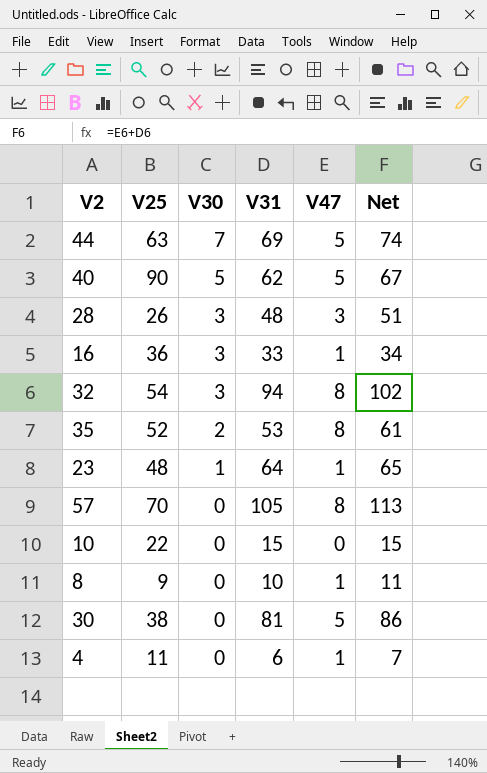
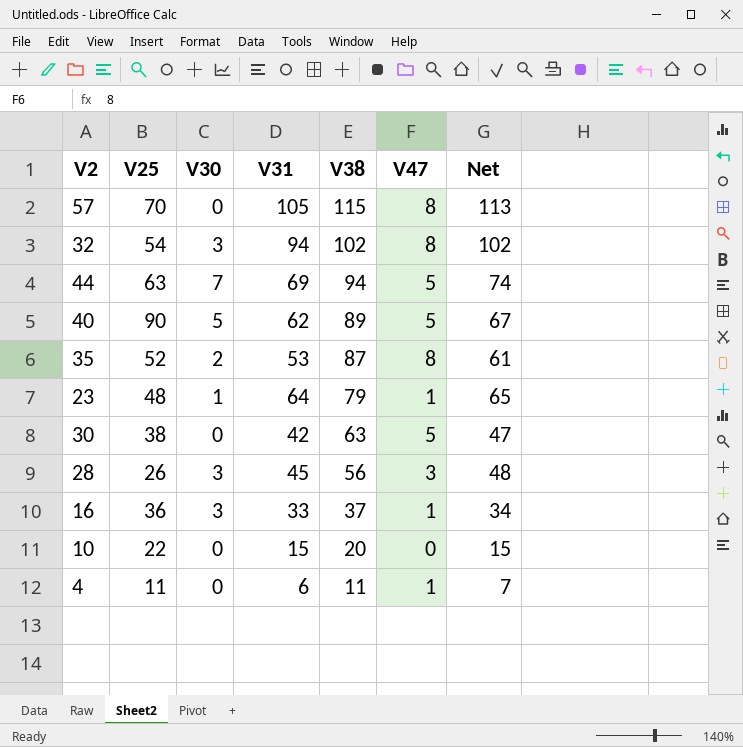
row order: V30 descending -> V38 descending
column V38 | position: none -> 5
row 8: 9 | 0 | 10 | 1 | 11 -> none
30 | V31: 81 -> 42
30 | Net: 86 -> 47
28 | V31: 48 -> 45
28 | Net: 51 -> 48

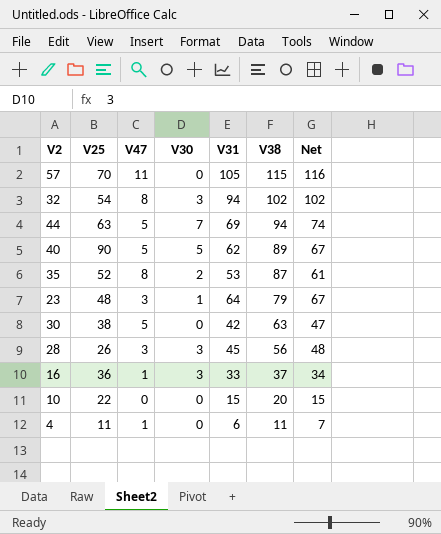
column V47 | position: 6 -> 3
57 | V47: 8 -> 11
57 | Net: 113 -> 116
23 | V47: 1 -> 3
23 | Net: 65 -> 67

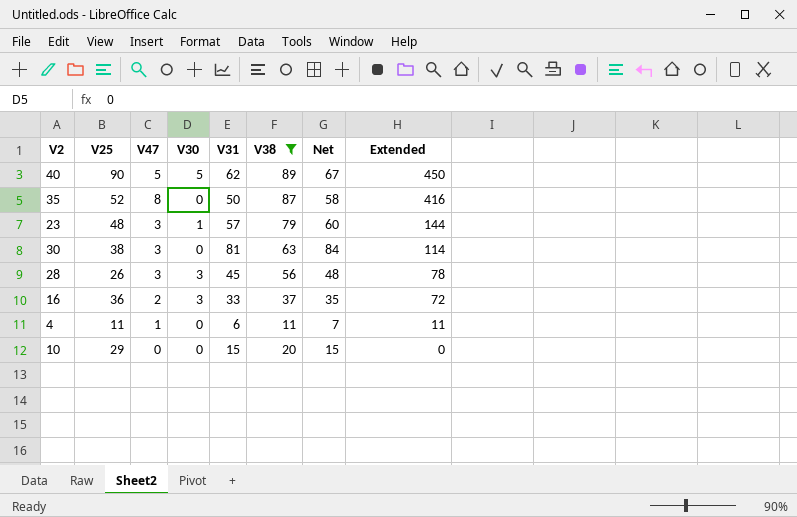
filter: none -> V38 <= 89
row order: V38 descending -> Extended descending
column Extended | formula: none -> [V25] * [V47]
35 | V30: 2 -> 0
35 | V31: 53 -> 50
35 | Net: 61 -> 58
23 | V31: 64 -> 57
23 | Net: 67 -> 60
30 | V47: 5 -> 3
30 | V31: 42 -> 81
30 | Net: 47 -> 84
16 | V47: 1 -> 2
16 | Net: 34 -> 35
10 | V25: 22 -> 29

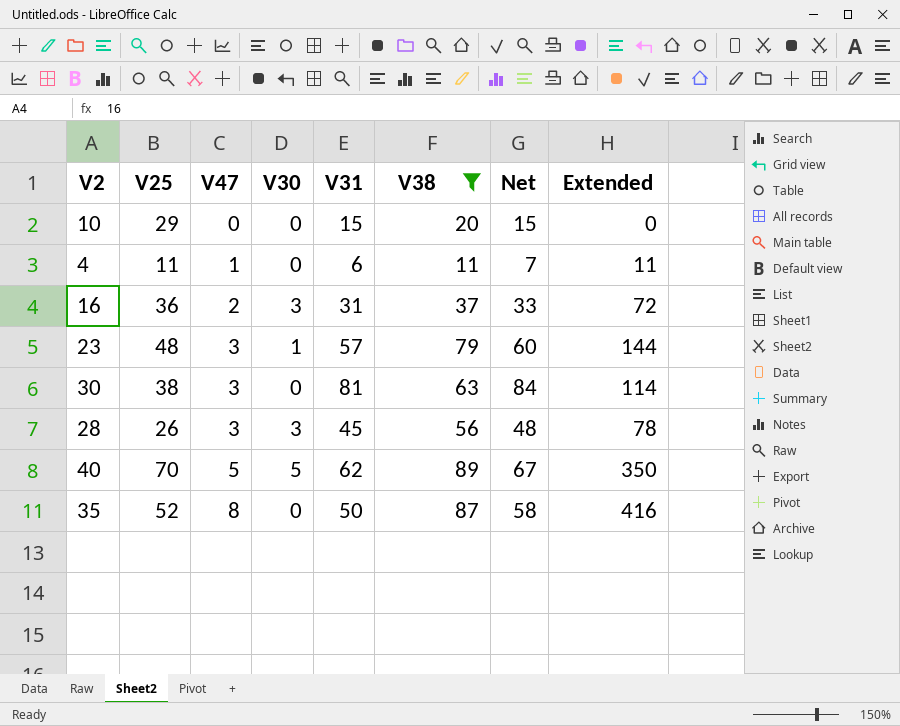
row order: Extended descending -> V47 ascending
16 | V31: 33 -> 31
16 | Net: 35 -> 33
40 | V25: 90 -> 70
40 | Extended: 450 -> 350

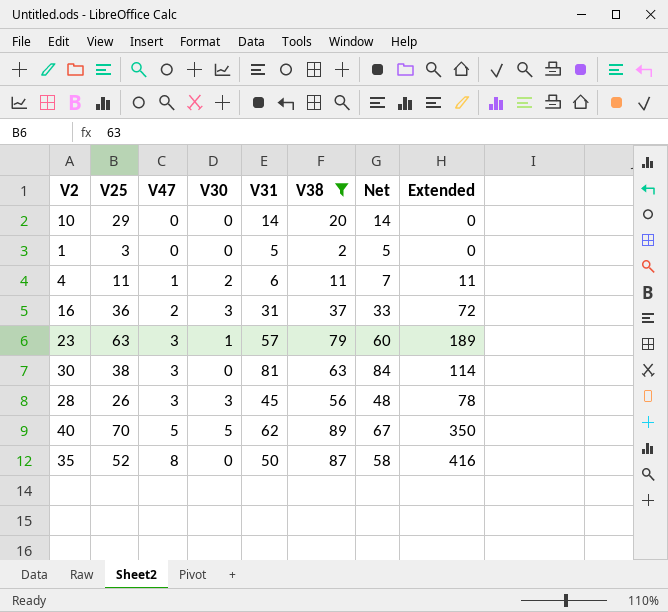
10 | V31: 15 -> 14
10 | Net: 15 -> 14
row 1: none -> 3 | 0 | 0 | 5 | 2 | 5 | 0
4 | V30: 0 -> 2
23 | V25: 48 -> 63
23 | Extended: 144 -> 189

